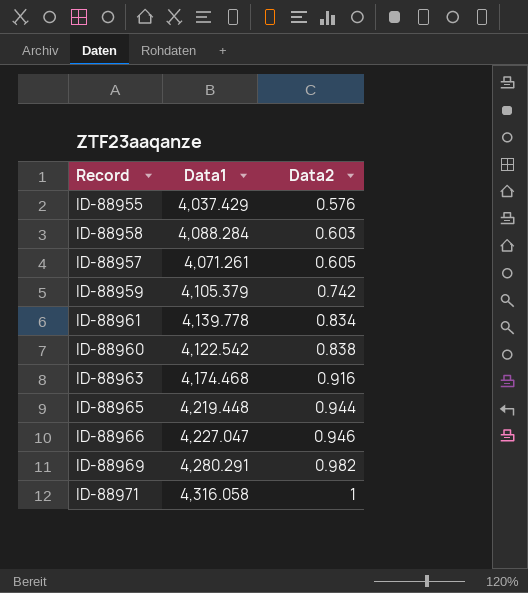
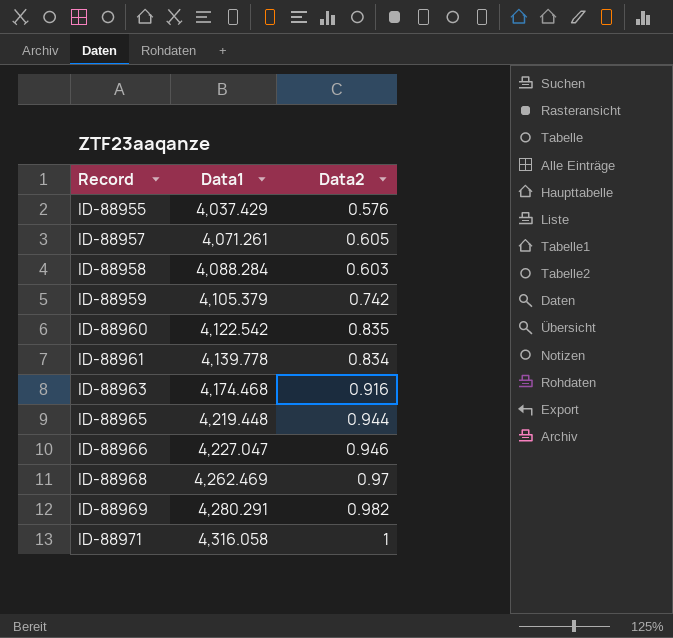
row order: Data2 ascending -> Record ascending
ID-88960 | Data2: 0.838 -> 0.835
row ID-88968: none -> 4,262.469 | 0.97

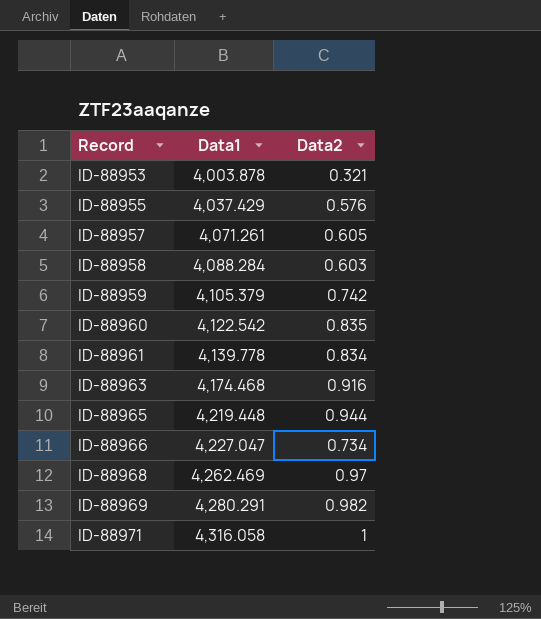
row ID-88953: none -> 4,003.878 | 0.321
ID-88966 | Data2: 0.946 -> 0.734

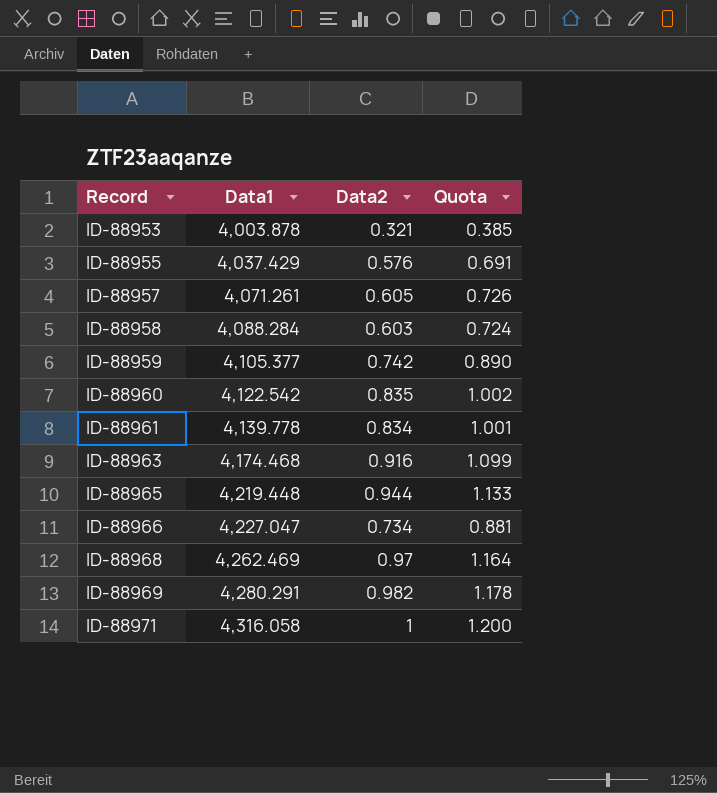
column Quota | formula: none -> [Data2] * 1.2
ID-88959 | Data1: 4,105.379 -> 4,105.377

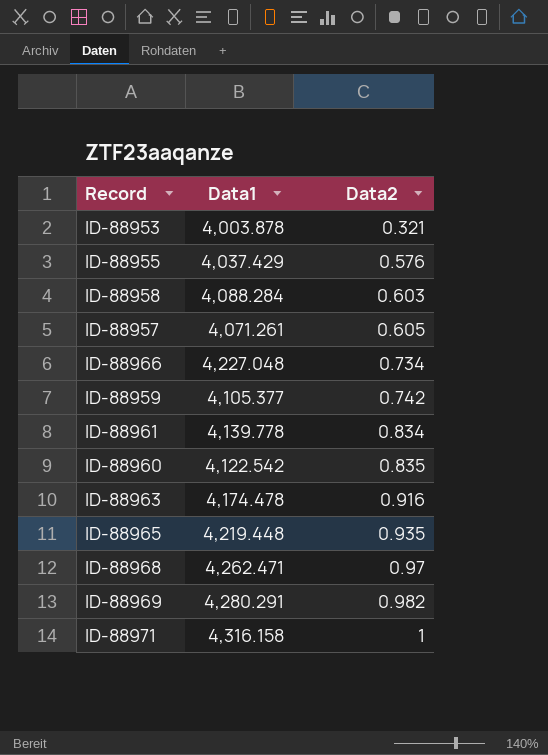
row order: Record ascending -> Data2 ascending
column Quota | formula: [Data2] * 1.2 -> none
ID-88966 | Data1: 4,227.047 -> 4,227.048
ID-88963 | Data1: 4,174.468 -> 4,174.478
ID-88965 | Data2: 0.944 -> 0.935
ID-88968 | Data1: 4,262.469 -> 4,262.471
ID-88971 | Data1: 4,316.058 -> 4,316.158

